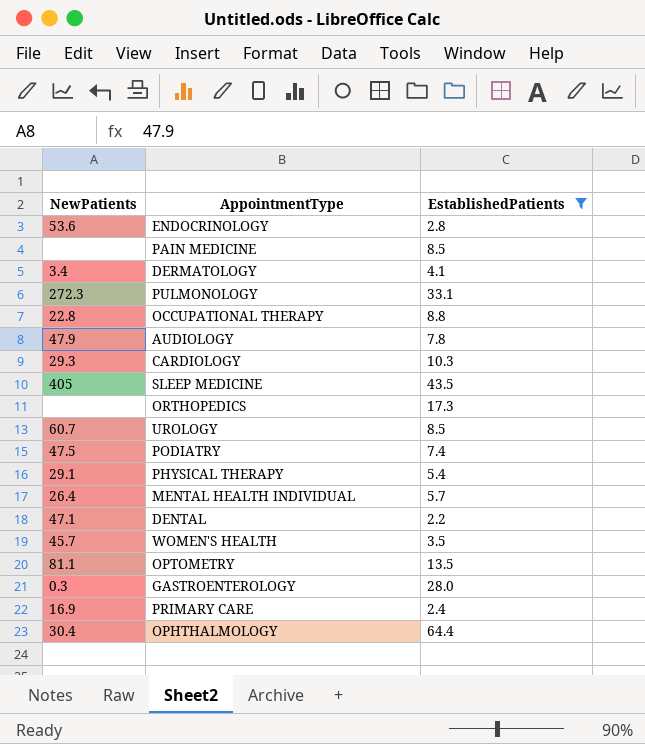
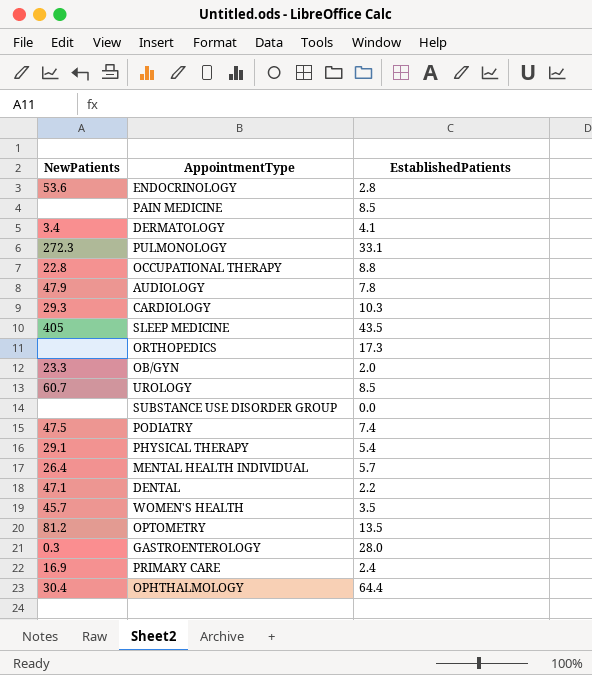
filter: EstablishedPatients >= 2.2 -> none
OPTOMETRY | NewPatients: 81.1 -> 81.2

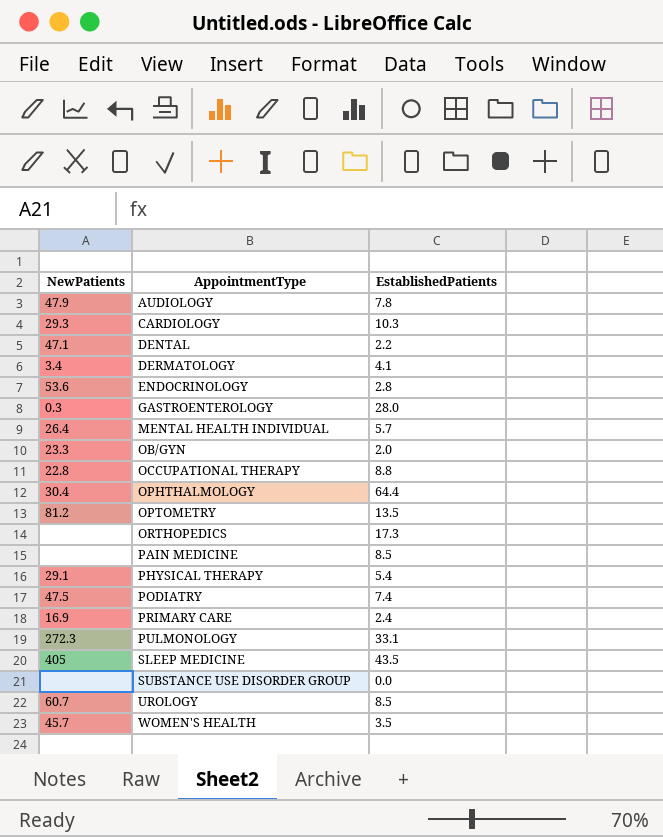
row order: none -> AppointmentType ascending

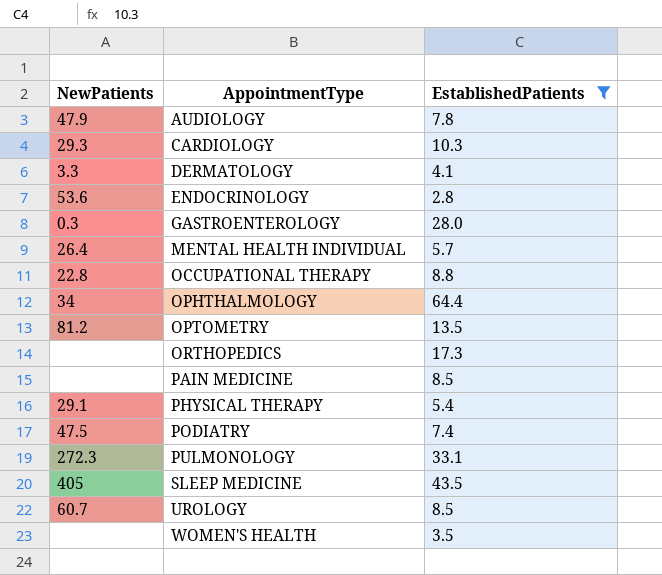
filter: none -> EstablishedPatients >= 2.8
DERMATOLOGY | NewPatients: 3.4 -> 3.3
OPHTHALMOLOGY | NewPatients: 30.4 -> 34
WOMEN'S HEALTH | NewPatients: 45.7 -> none

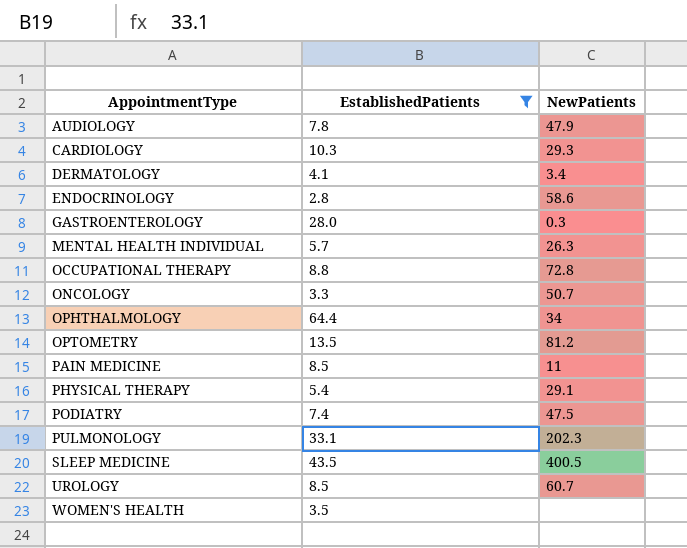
column NewPatients | position: 1 -> 3
row ORTHOPEDICS: none | 17.3 -> none
DERMATOLOGY | NewPatients: 3.3 -> 3.4
ENDOCRINOLOGY | NewPatients: 53.6 -> 58.6
MENTAL HEALTH INDIVIDUAL | NewPatients: 26.4 -> 26.3
OCCUPATIONAL THERAPY | NewPatients: 22.8 -> 72.8
row ONCOLOGY: none -> 3.3 | 50.7
PAIN MEDICINE | NewPatients: none -> 11
PULMONOLOGY | NewPatients: 272.3 -> 202.3
SLEEP MEDICINE | NewPatients: 405 -> 400.5

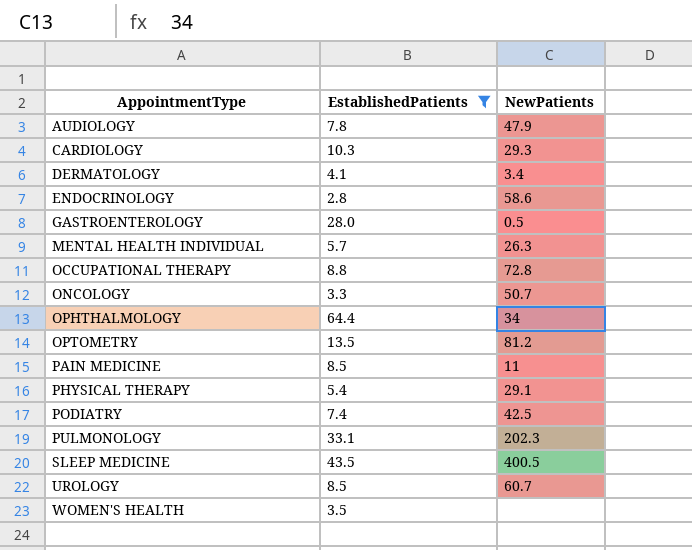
GASTROENTEROLOGY | NewPatients: 0.3 -> 0.5
PODIATRY | NewPatients: 47.5 -> 42.5

